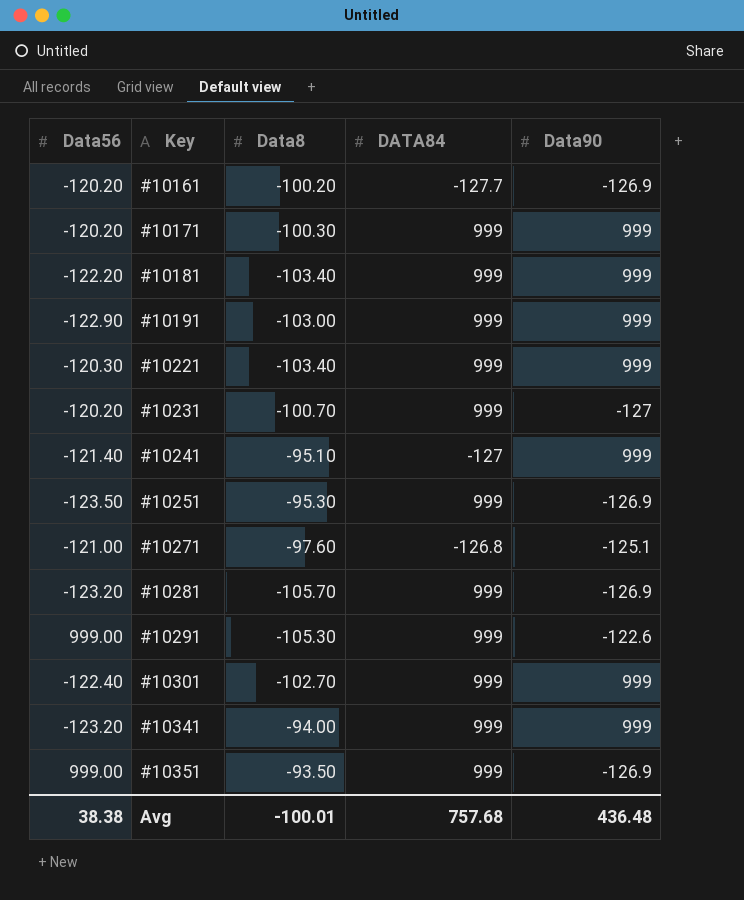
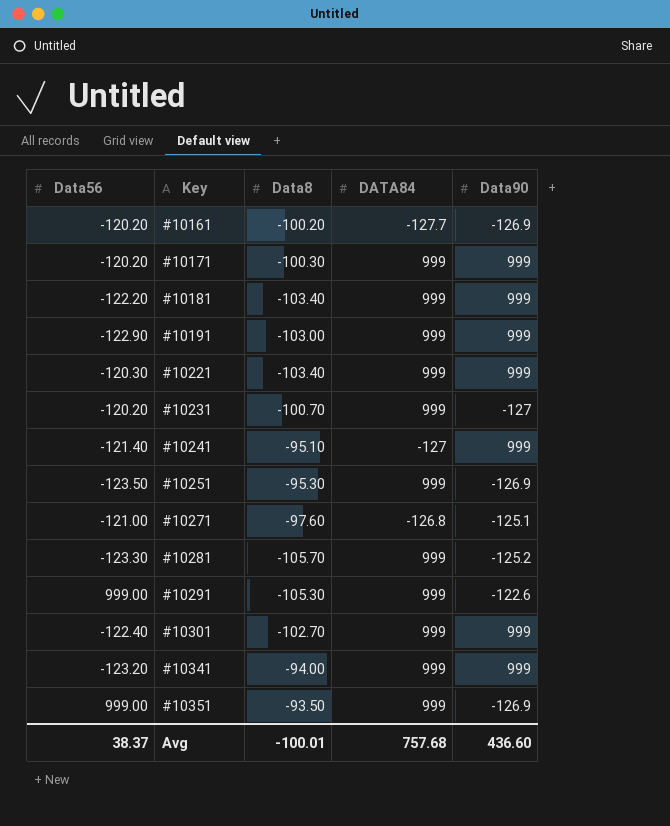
#10281 | Data56: -123.20 -> -123.30
#10281 | Data90: -126.9 -> -125.2
Avg | Data56: 38.38 -> 38.37
Avg | Data90: 436.48 -> 436.60

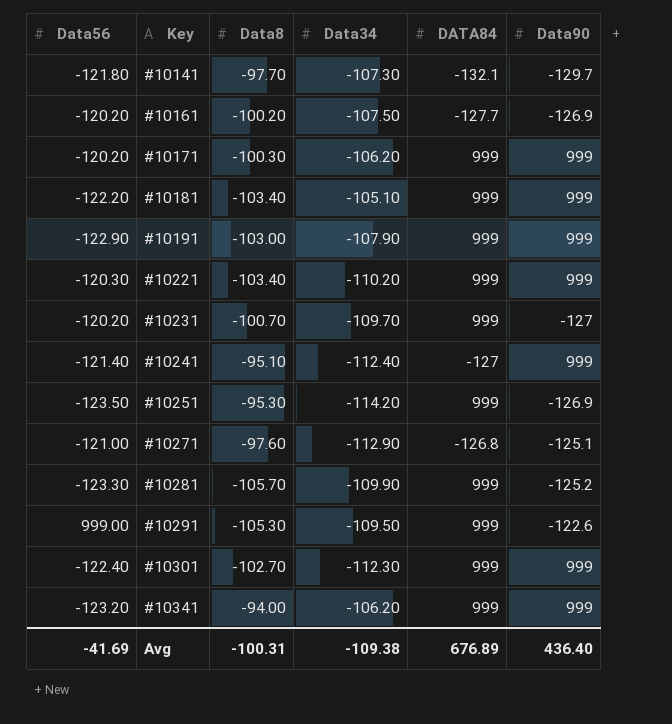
column Data34 | position: none -> 4
row #10351: 999.00 | -93.50 | 999 | -126.9 -> none
row #10141: none -> -121.80 | -97.70 | -107.30 | -132.1 | -129.7
Avg | Data56: 38.37 -> -41.69
Avg | Data8: -100.01 -> -100.31
Avg | DATA84: 757.68 -> 676.89
Avg | Data90: 436.60 -> 436.40

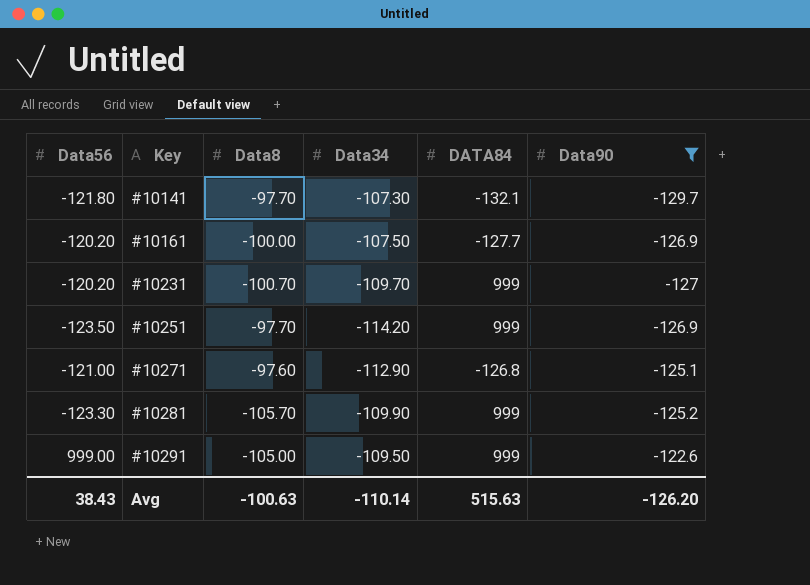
filter: none -> Data90 != 999
#10161 | Data8: -100.20 -> -100.00
#10251 | Data8: -95.30 -> -97.70
#10291 | Data8: -105.30 -> -105.00
Avg | Data56: -41.69 -> 38.43
Avg | Data8: -100.31 -> -100.63
Avg | Data34: -109.38 -> -110.14
Avg | DATA84: 676.89 -> 515.63
Avg | Data90: 436.40 -> -126.20

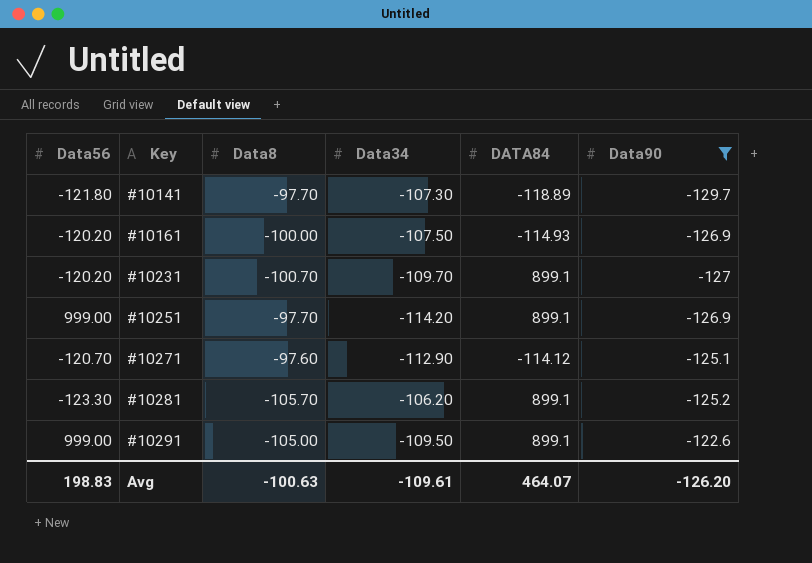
#10141 | DATA84: -132.1 -> -118.89
#10161 | DATA84: -127.7 -> -114.93
#10231 | DATA84: 999 -> 899.1
#10251 | Data56: -123.50 -> 999.00
#10251 | DATA84: 999 -> 899.1
#10271 | Data56: -121.00 -> -120.70
#10271 | DATA84: -126.8 -> -114.12
#10281 | Data34: -109.90 -> -106.20
#10281 | DATA84: 999 -> 899.1
#10291 | DATA84: 999 -> 899.1
Avg | Data56: 38.43 -> 198.83
Avg | Data34: -110.14 -> -109.61
Avg | DATA84: 515.63 -> 464.07

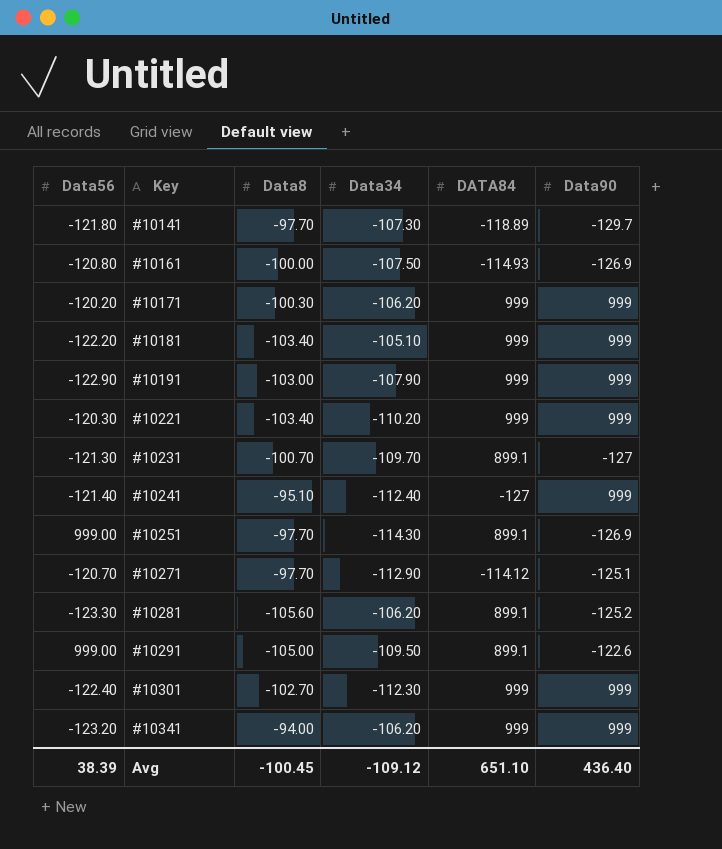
filter: Data90 != 999 -> none
#10161 | Data56: -120.20 -> -120.80
#10231 | Data56: -120.20 -> -121.30
#10251 | Data34: -114.20 -> -114.30
#10271 | Data8: -97.60 -> -97.70
#10281 | Data8: -105.70 -> -105.60
Avg | Data56: 198.83 -> 38.39
Avg | Data8: -100.63 -> -100.45
Avg | Data34: -109.61 -> -109.12
Avg | DATA84: 464.07 -> 651.10
Avg | Data90: -126.20 -> 436.40

